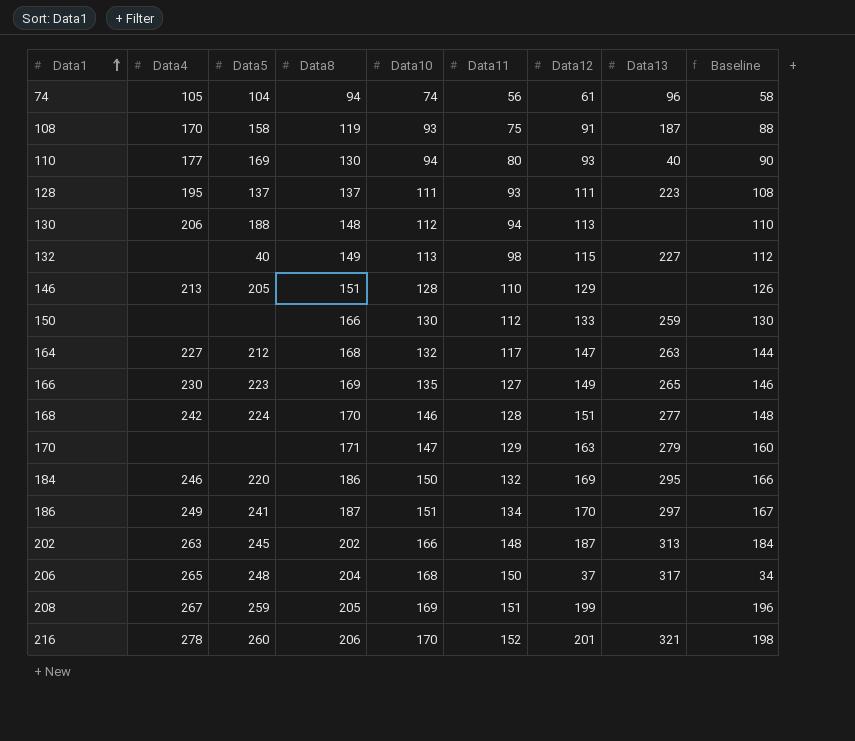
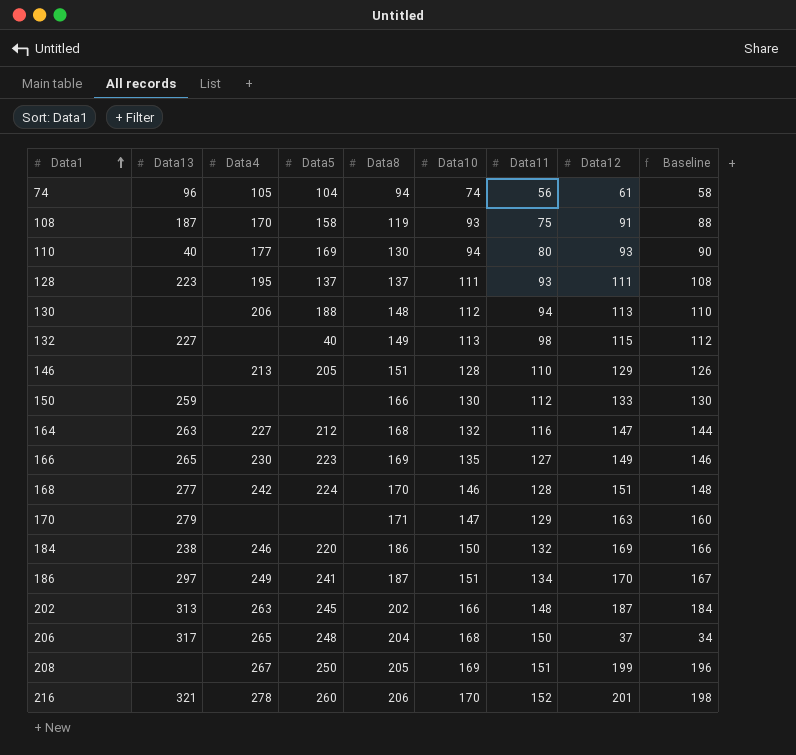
column Data13 | position: 8 -> 2
164 | Data11: 117 -> 116
184 | Data13: 295 -> 238
208 | Data5: 259 -> 250

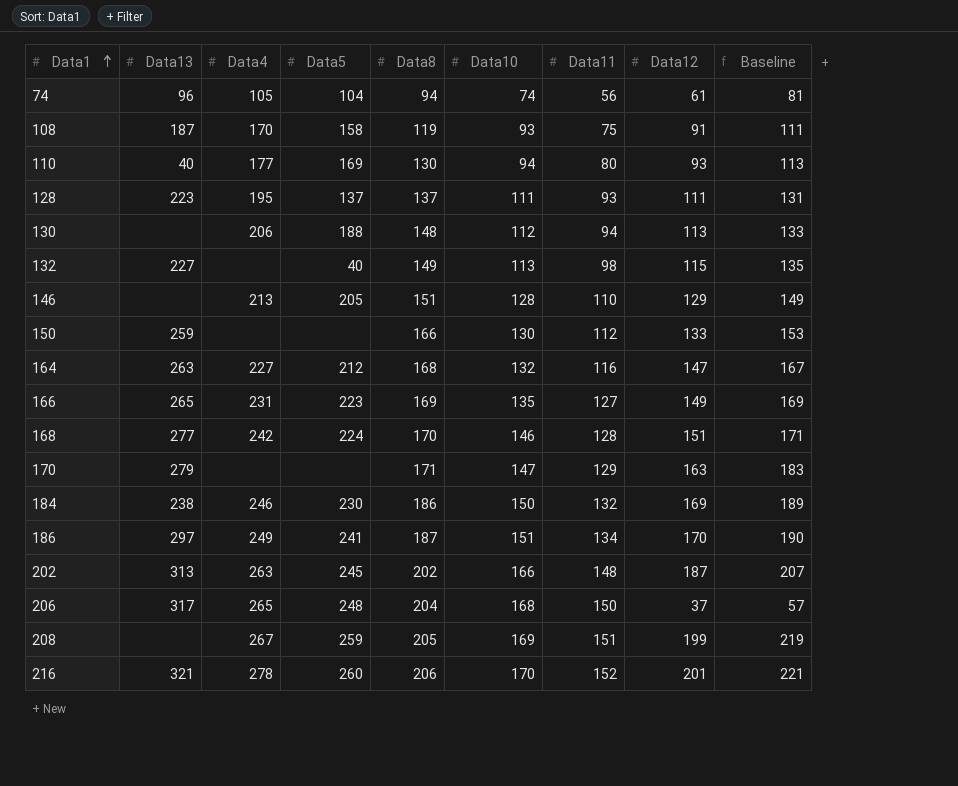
column Baseline | formula: [Data12] - 3 -> [Data12] + 20
166 | Data4: 230 -> 231
184 | Data5: 220 -> 230
208 | Data5: 250 -> 259

